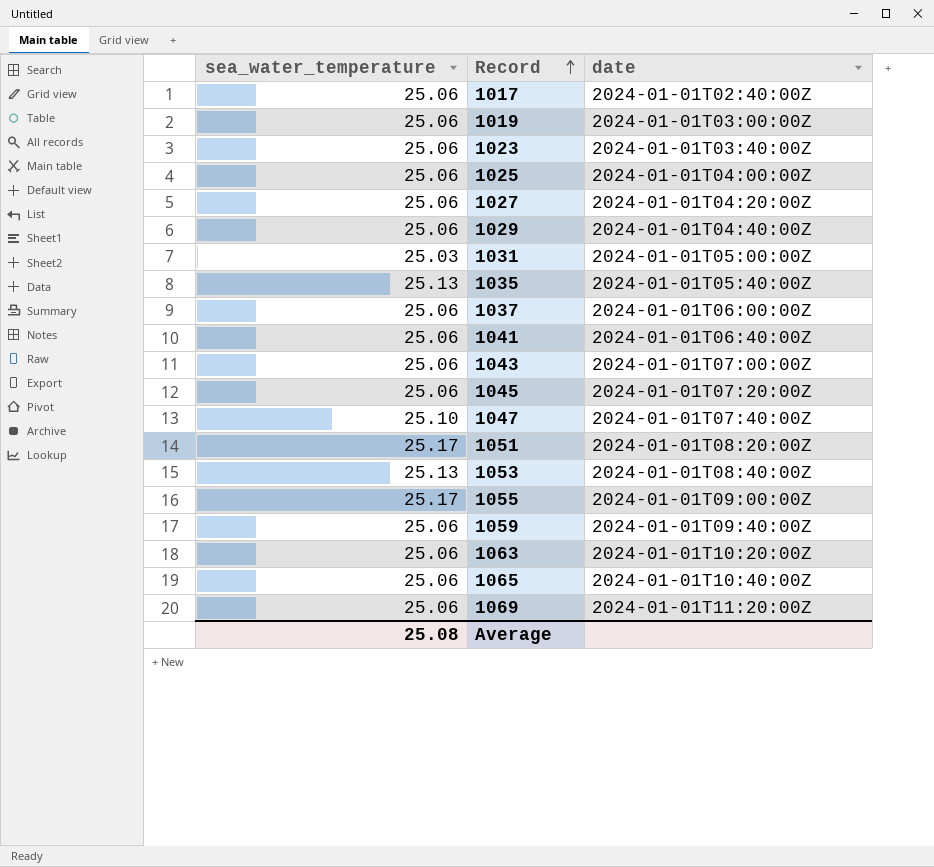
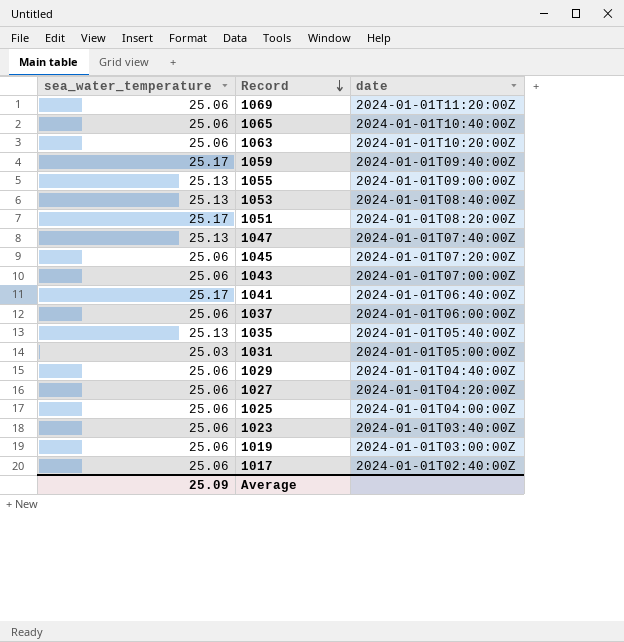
row order: Record ascending -> Record descending
1059 | sea_water_temperature: 25.06 -> 25.17
1055 | sea_water_temperature: 25.17 -> 25.13
1047 | sea_water_temperature: 25.10 -> 25.13
1041 | sea_water_temperature: 25.06 -> 25.17
Average | sea_water_temperature: 25.08 -> 25.09

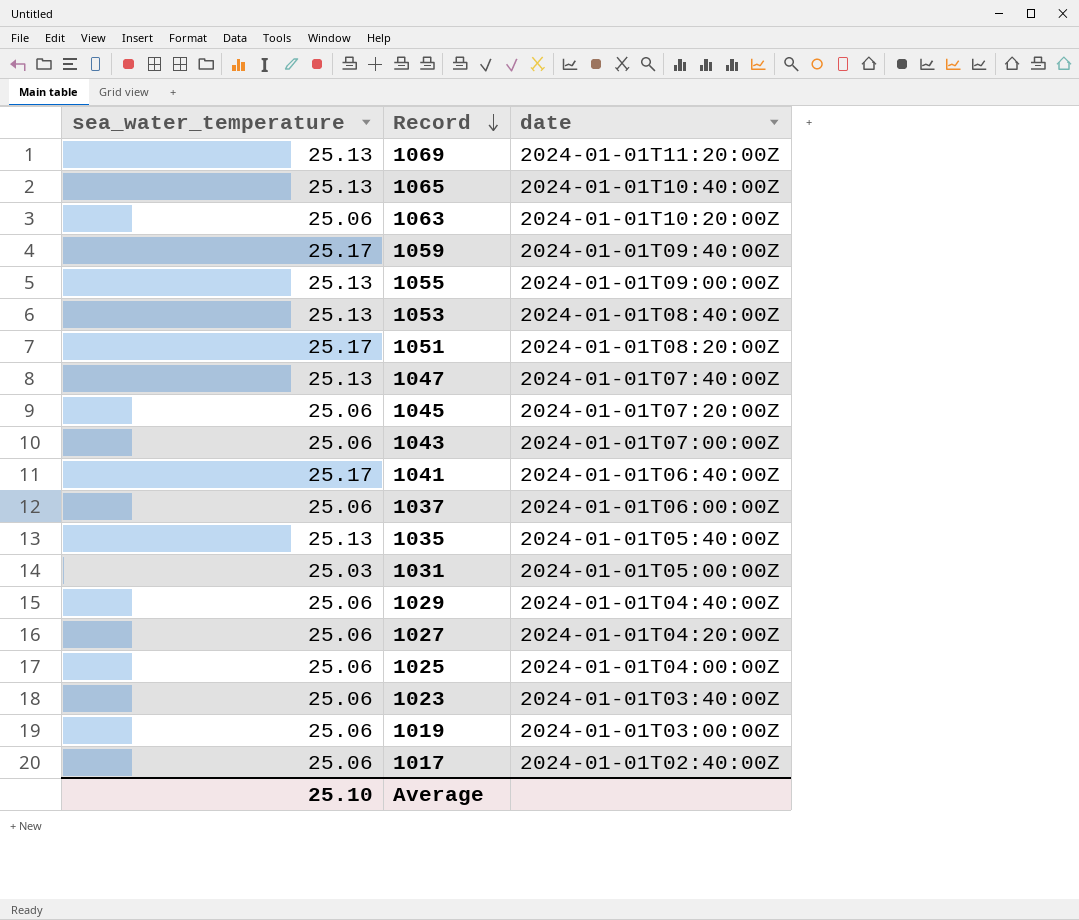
1069 | sea_water_temperature: 25.06 -> 25.13
1065 | sea_water_temperature: 25.06 -> 25.13
Average | sea_water_temperature: 25.09 -> 25.10

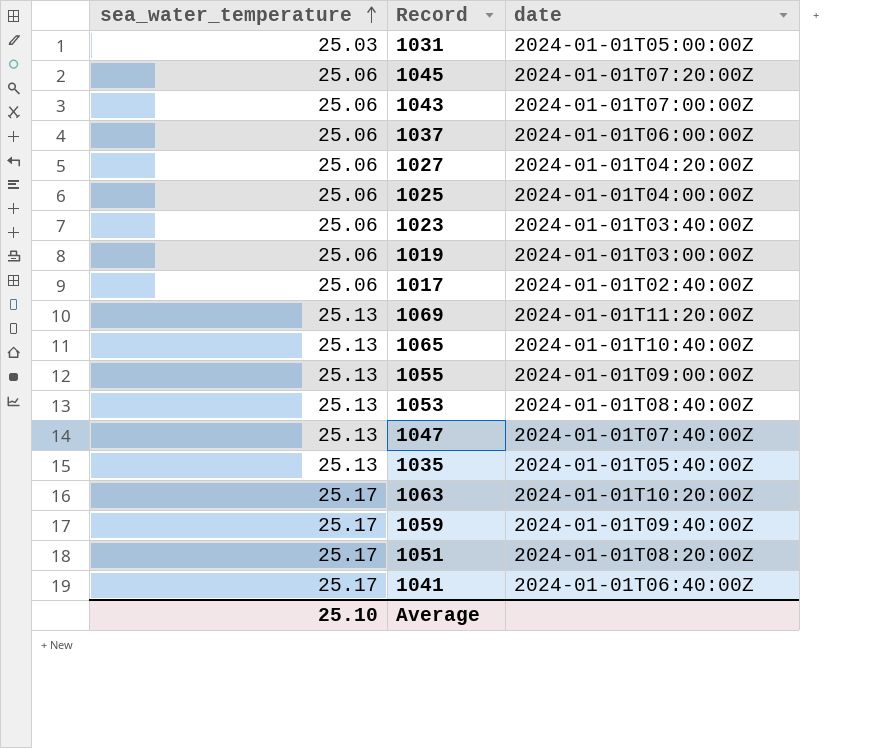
row order: Record descending -> sea_water_temperature ascending
row 1029: 25.06 | 2024-01-01T04:40:00Z -> none
1063 | sea_water_temperature: 25.06 -> 25.17

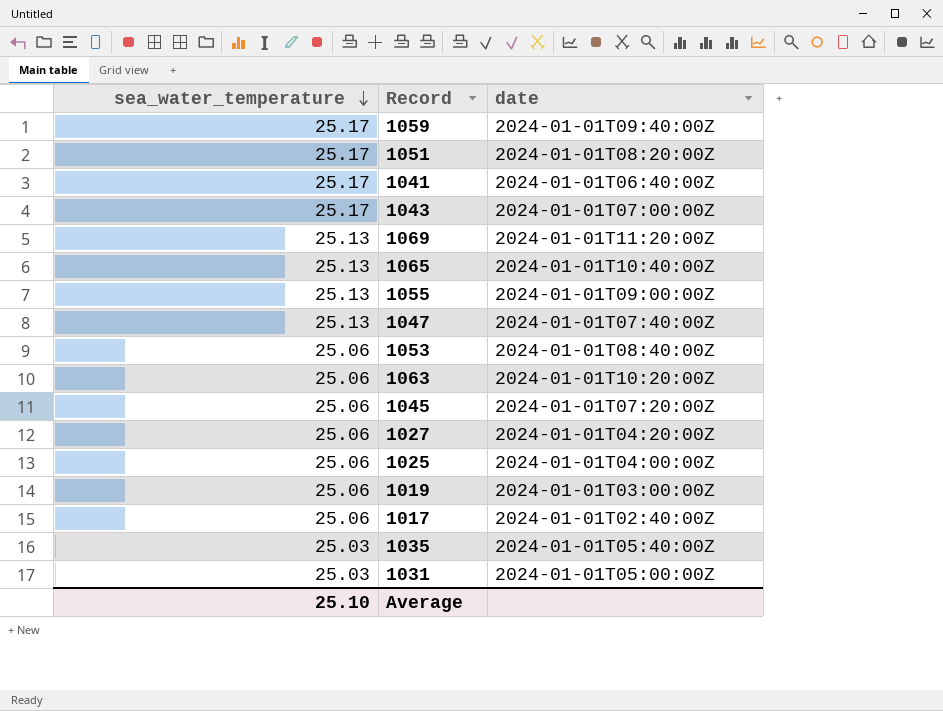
row order: sea_water_temperature ascending -> sea_water_temperature descending
row 1037: 25.06 | 2024-01-01T06:00:00Z -> none
row 1023: 25.06 | 2024-01-01T03:40:00Z -> none
1043 | sea_water_temperature: 25.06 -> 25.17
1053 | sea_water_temperature: 25.13 -> 25.06
1063 | sea_water_temperature: 25.17 -> 25.06
1035 | sea_water_temperature: 25.13 -> 25.03

